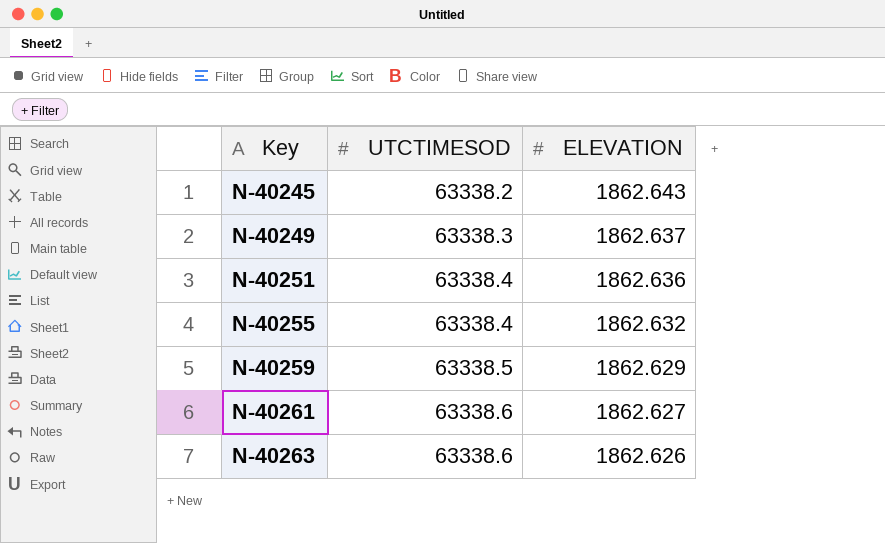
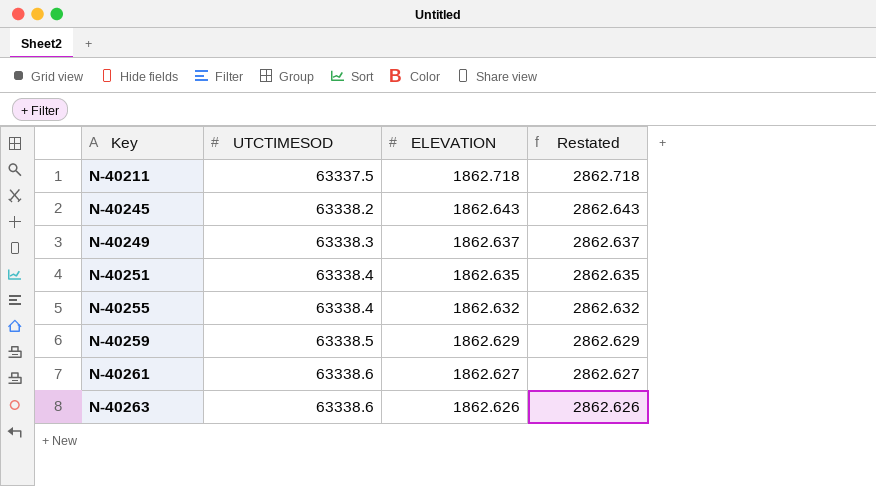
column Restated | formula: none -> [ELEVATION] + 1000
row N-40211: none -> 63337.5 | 1862.718 | 2862.718
N-40251 | ELEVATION: 1862.636 -> 1862.635

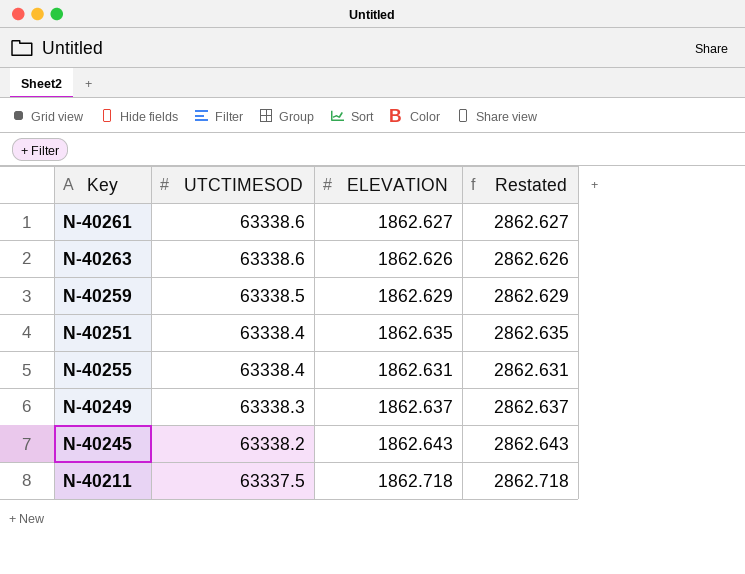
row order: Key ascending -> UTCTIMESOD descending
N-40255 | ELEVATION: 1862.632 -> 1862.631
N-40255 | Restated: 2862.632 -> 2862.631

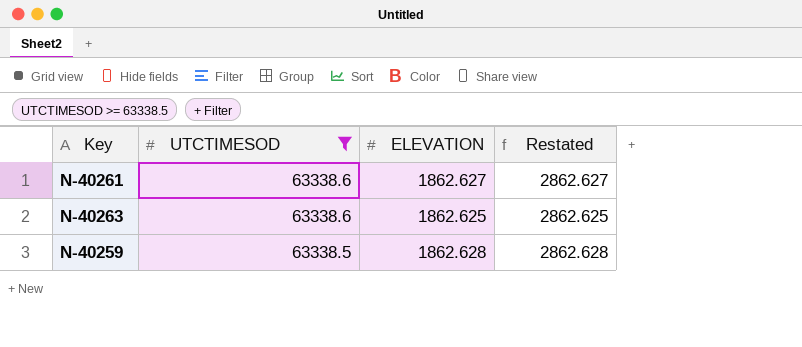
filter: none -> UTCTIMESOD >= 63338.5
N-40263 | ELEVATION: 1862.626 -> 1862.625
N-40263 | Restated: 2862.626 -> 2862.625
N-40259 | ELEVATION: 1862.629 -> 1862.628
N-40259 | Restated: 2862.629 -> 2862.628

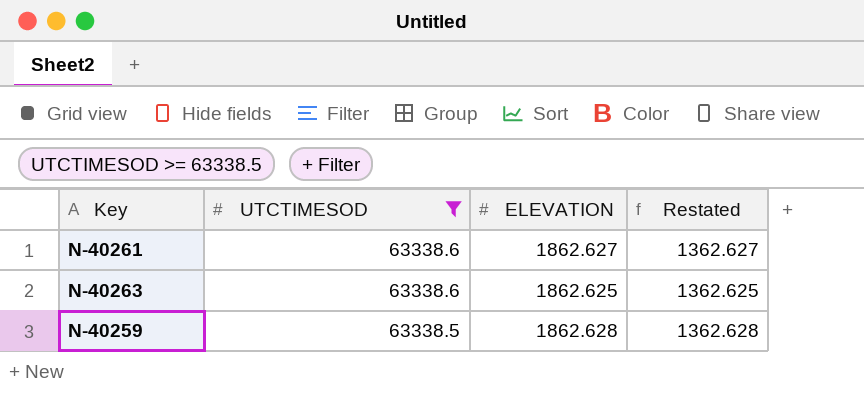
column Restated | formula: [ELEVATION] + 1000 -> [ELEVATION] - 500

